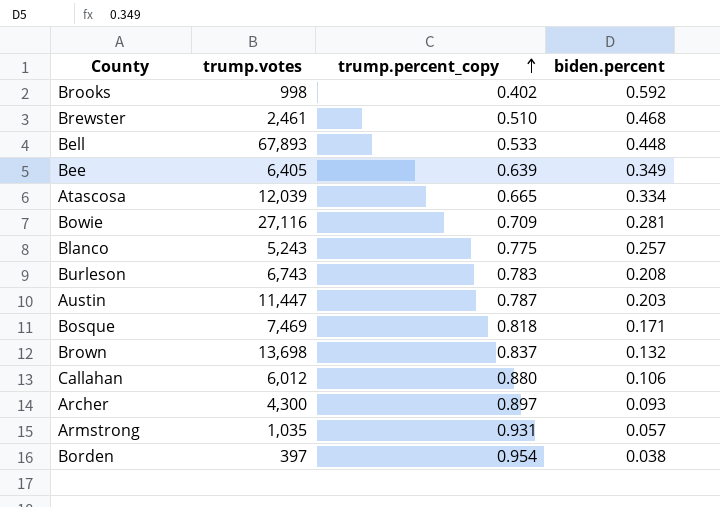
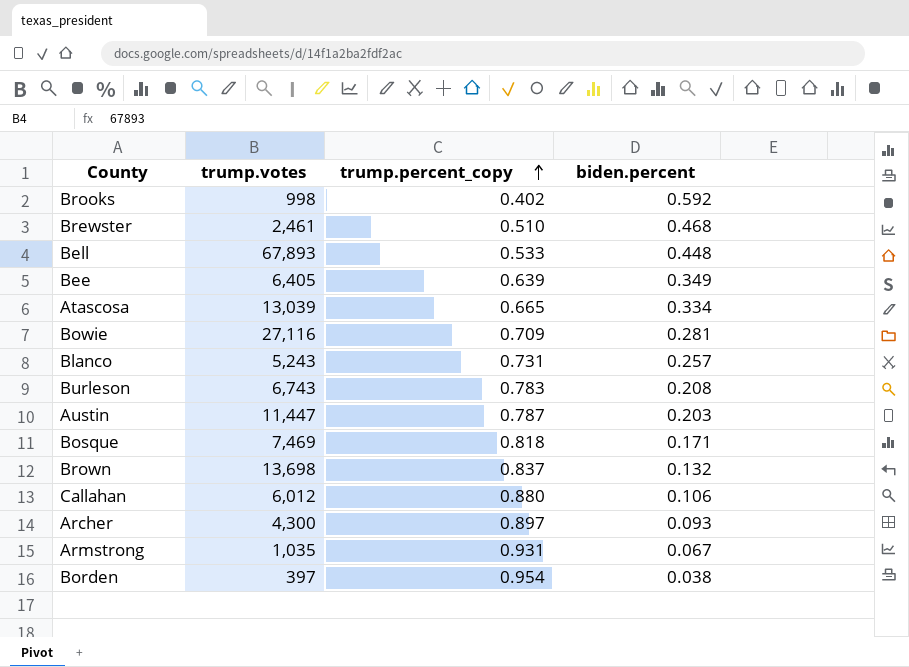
Atascosa | trump.votes: 12,039 -> 13,039
Blanco | trump.percent_copy: 0.775 -> 0.731
Armstrong | biden.percent: 0.057 -> 0.067

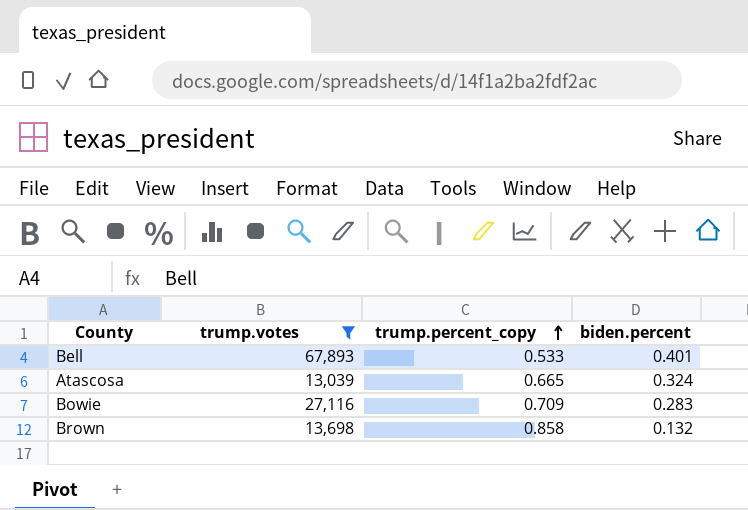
filter: none -> trump.votes >= 13,039
Bell | biden.percent: 0.448 -> 0.401
Atascosa | biden.percent: 0.334 -> 0.324
Bowie | biden.percent: 0.281 -> 0.283
Brown | trump.percent_copy: 0.837 -> 0.858

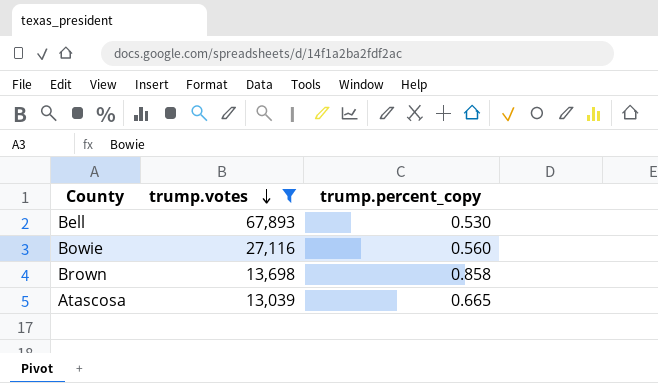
row order: trump.percent_copy ascending -> trump.votes descending
column biden.percent | position: 4 -> none
Bell | trump.percent_copy: 0.533 -> 0.530
Bowie | trump.percent_copy: 0.709 -> 0.560

